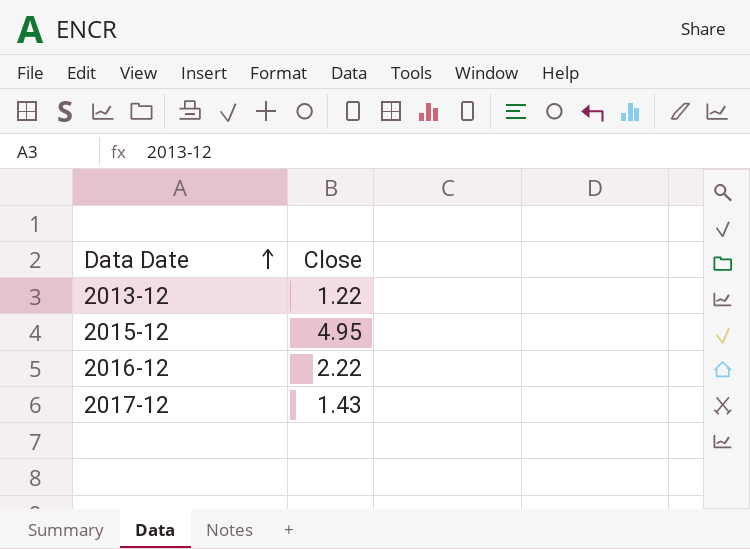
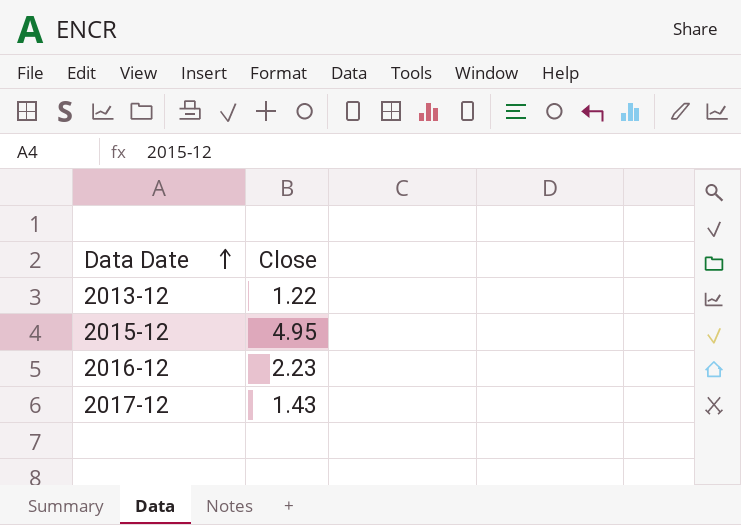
2016-12 | Close: 2.22 -> 2.23

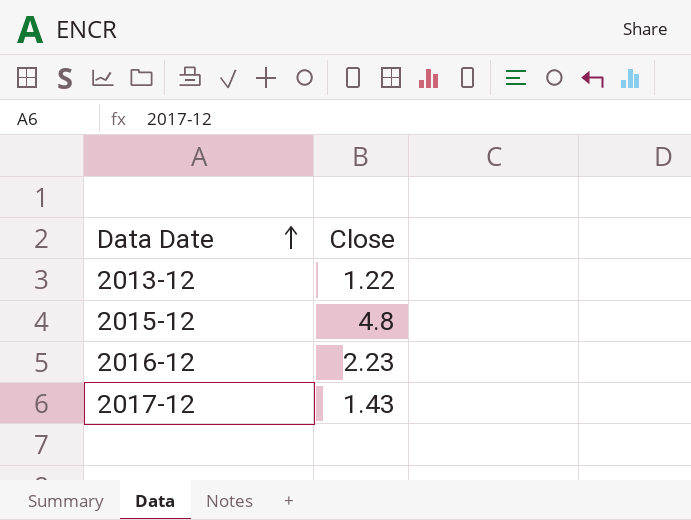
2015-12 | Close: 4.95 -> 4.8

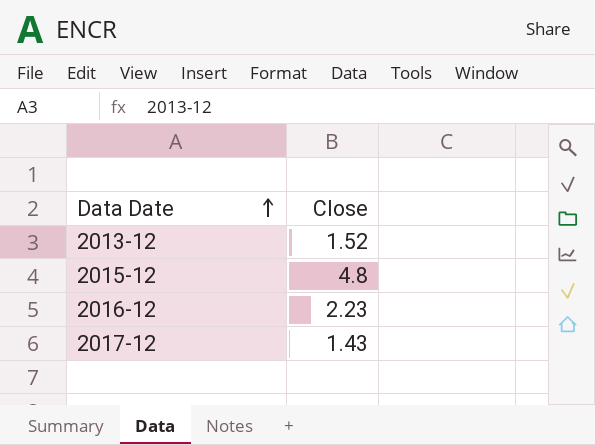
2013-12 | Close: 1.22 -> 1.52

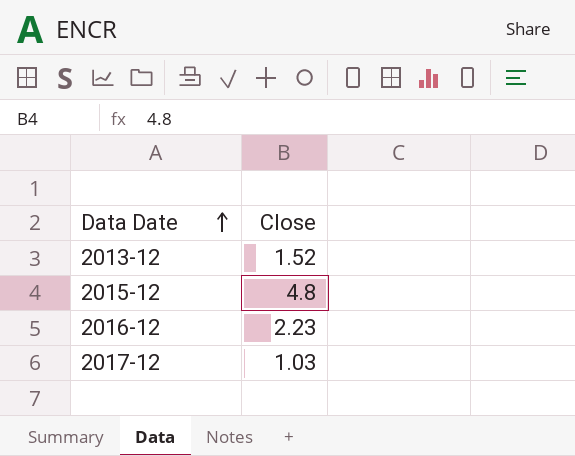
2017-12 | Close: 1.43 -> 1.03

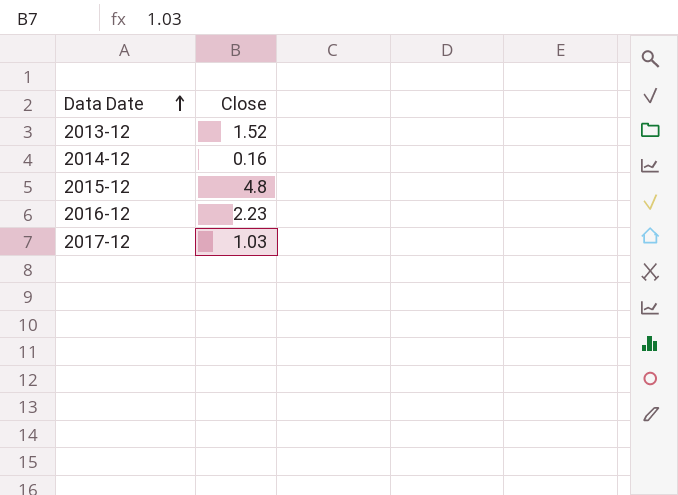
row 2014-12: none -> 0.16

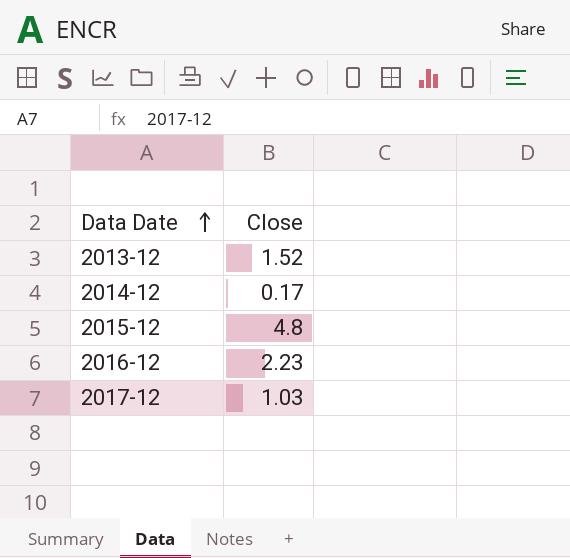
2014-12 | Close: 0.16 -> 0.17

